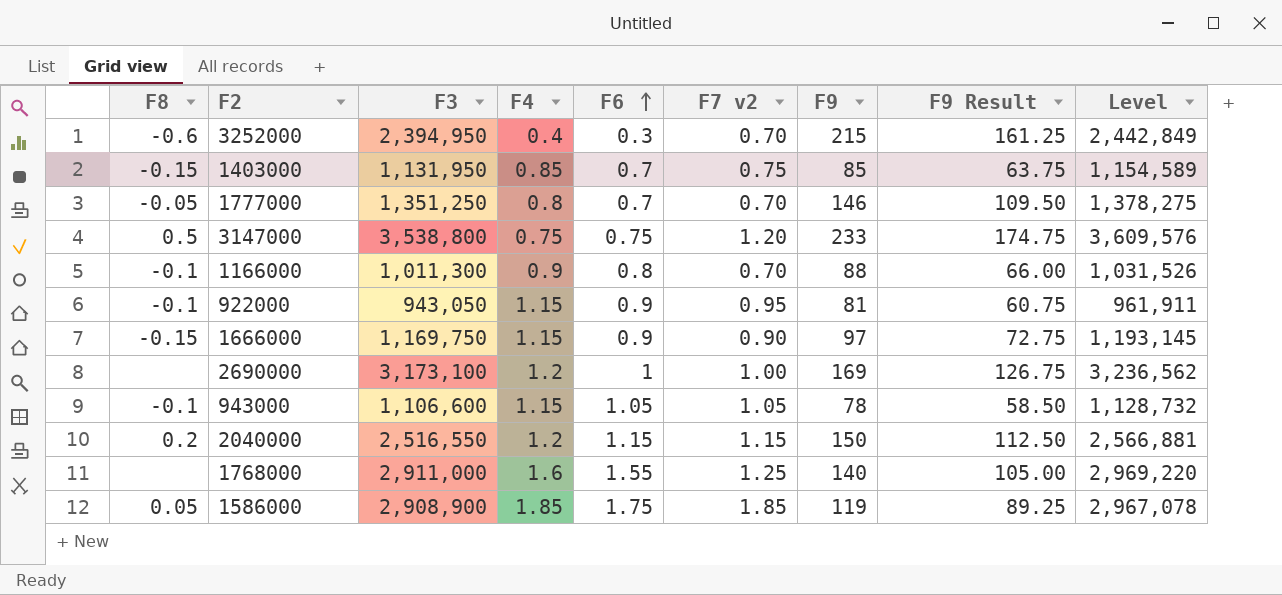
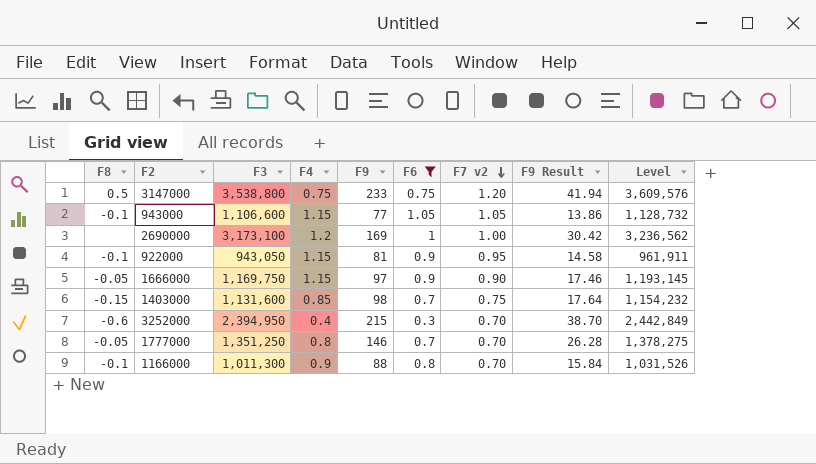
filter: none -> F6 <= 1.05
row order: F6 ascending -> F7 v2 descending
column F9 | position: 7 -> 5
column F9 Result | formula: [F9] * 0.75 -> [F9] * 0.18
943000 | F9: 78 -> 77
1666000 | F8: -0.15 -> -0.05
1403000 | F3: 1,131,950 -> 1,131,600
1403000 | F9: 85 -> 98
1403000 | Level: 1,154,589 -> 1,154,232

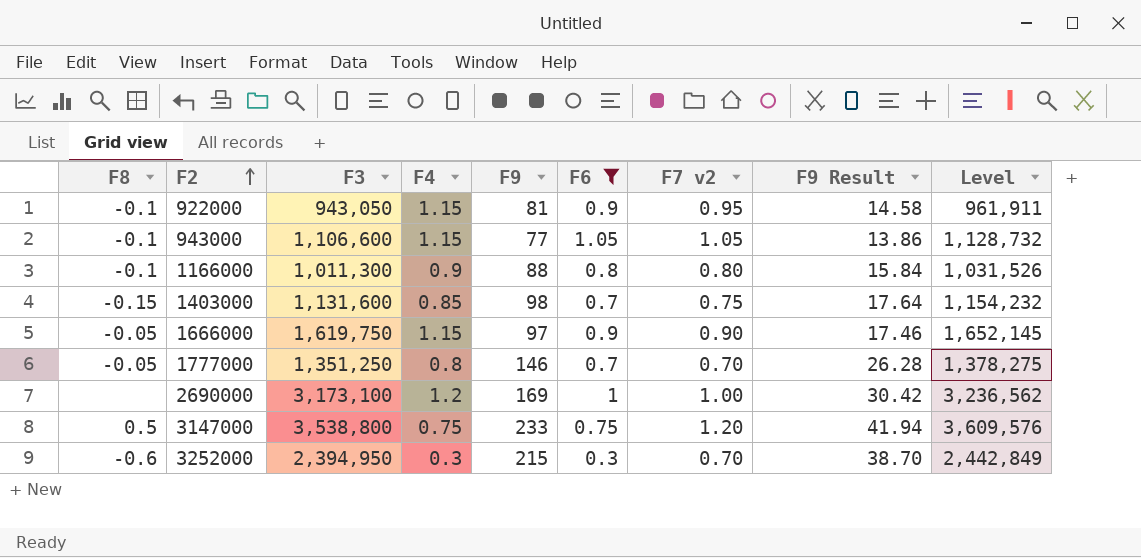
row order: F7 v2 descending -> F2 ascending
1166000 | F7 v2: 0.70 -> 0.80
1666000 | F3: 1,169,750 -> 1,619,750
1666000 | Level: 1,193,145 -> 1,652,145
3252000 | F4: 0.4 -> 0.3

